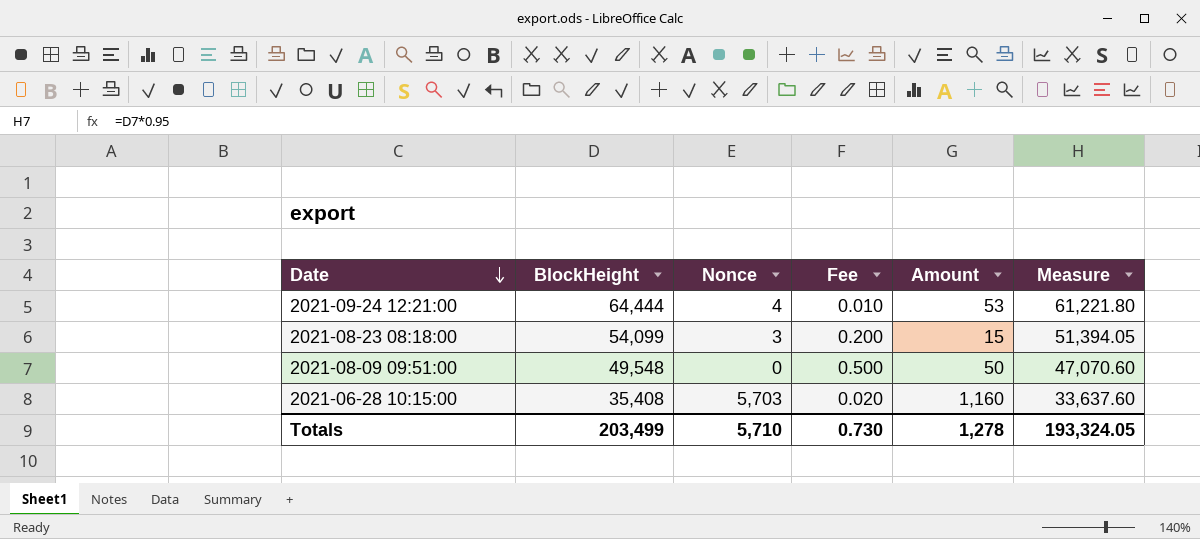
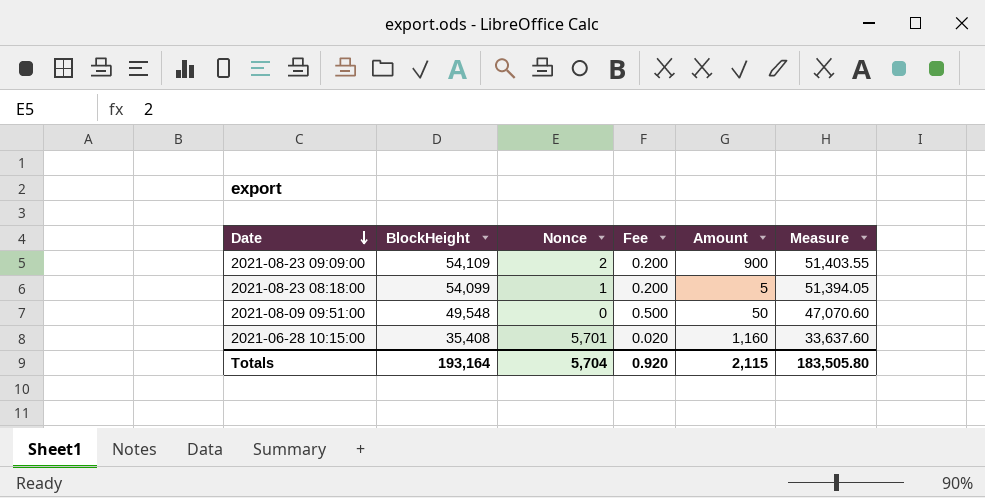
row 2021-09-24 12:21:00: 64,444 | 4 | 0.010 | 53 | 61,221.80 -> none
row 2021-08-23 09:09:00: none -> 54,109 | 2 | 0.200 | 900 | 51,403.55
2021-08-23 08:18:00 | Nonce: 3 -> 1
2021-08-23 08:18:00 | Amount: 15 -> 5
2021-06-28 10:15:00 | Nonce: 5,703 -> 5,701
Totals | BlockHeight: 203,499 -> 193,164
Totals | Nonce: 5,710 -> 5,704
Totals | Fee: 0.730 -> 0.920
Totals | Amount: 1,278 -> 2,115
Totals | Measure: 193,324.05 -> 183,505.80

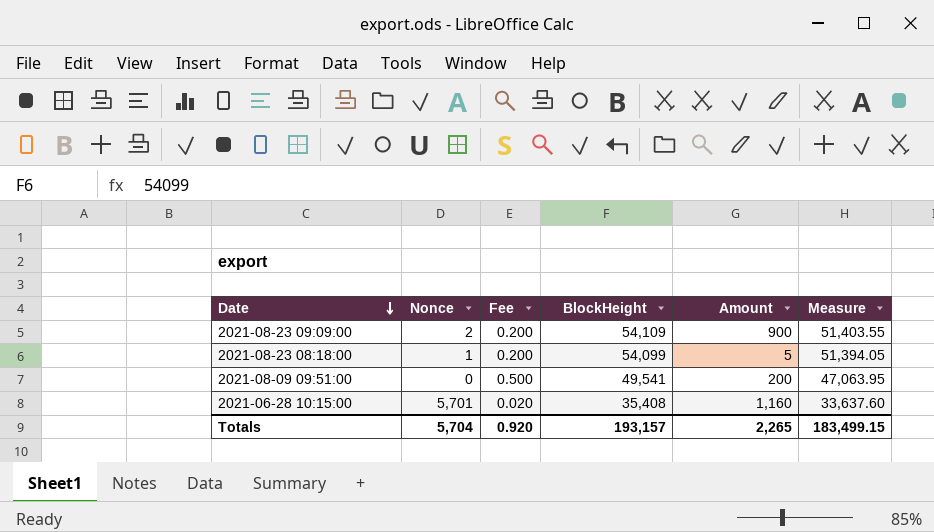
column BlockHeight | position: 2 -> 4
2021-08-09 09:51:00 | BlockHeight: 49,548 -> 49,541
2021-08-09 09:51:00 | Amount: 50 -> 200
2021-08-09 09:51:00 | Measure: 47,070.60 -> 47,063.95
Totals | BlockHeight: 193,164 -> 193,157
Totals | Amount: 2,115 -> 2,265
Totals | Measure: 183,505.80 -> 183,499.15

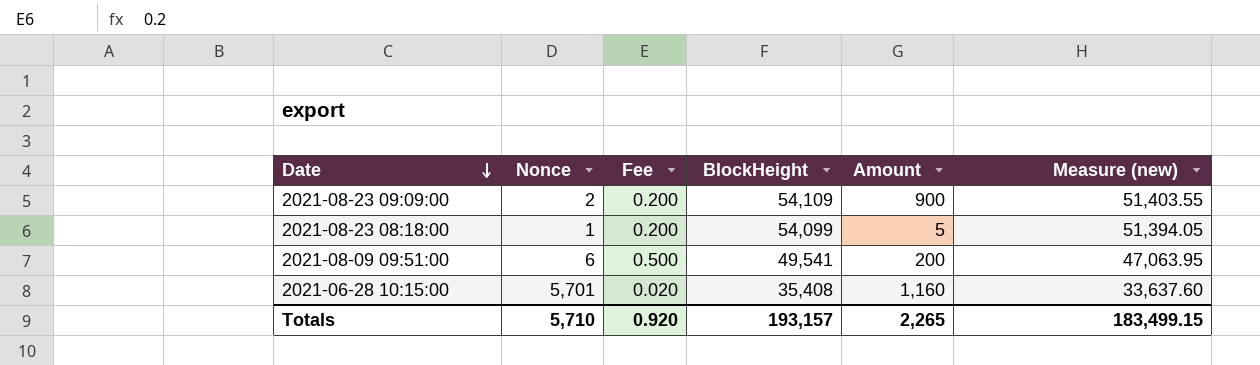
column name: Measure -> Measure (new)
2021-08-09 09:51:00 | Nonce: 0 -> 6
Totals | Nonce: 5,704 -> 5,710

